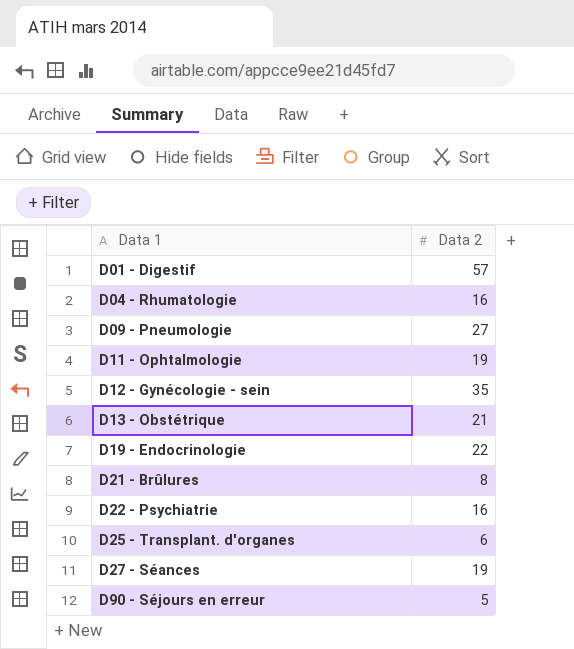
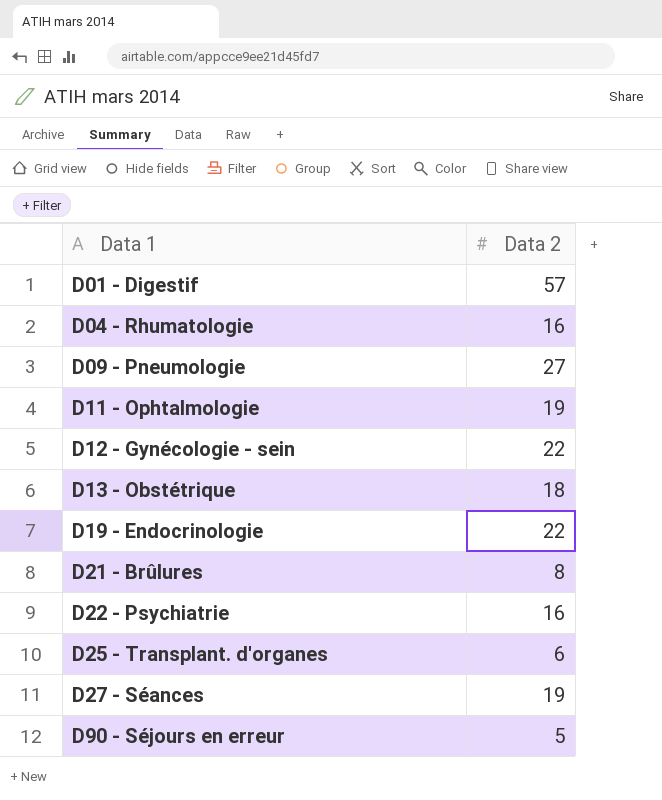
D12 - Gynécologie - sein | Data 2: 35 -> 22
D13 - Obstétrique | Data 2: 21 -> 18

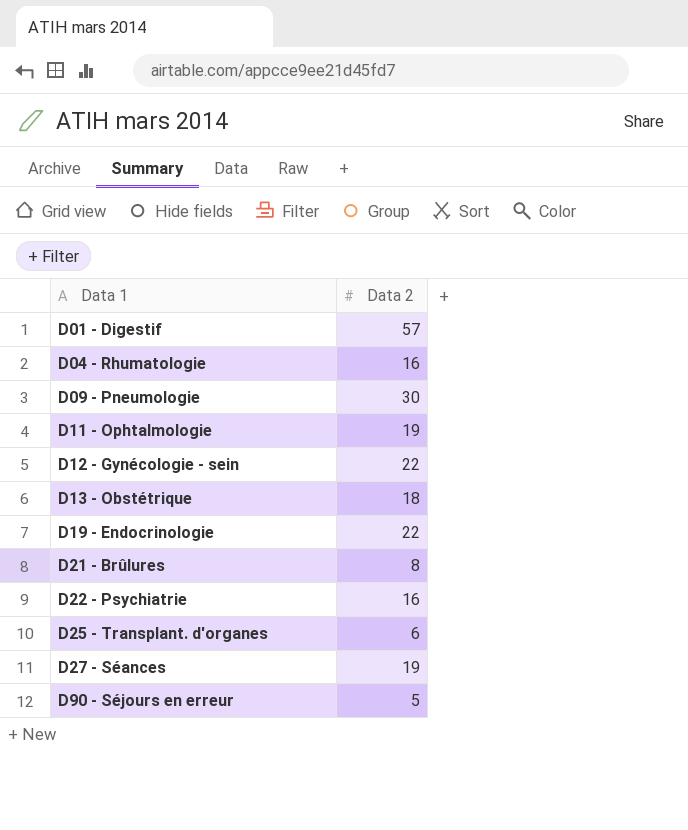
D09 - Pneumologie | Data 2: 27 -> 30

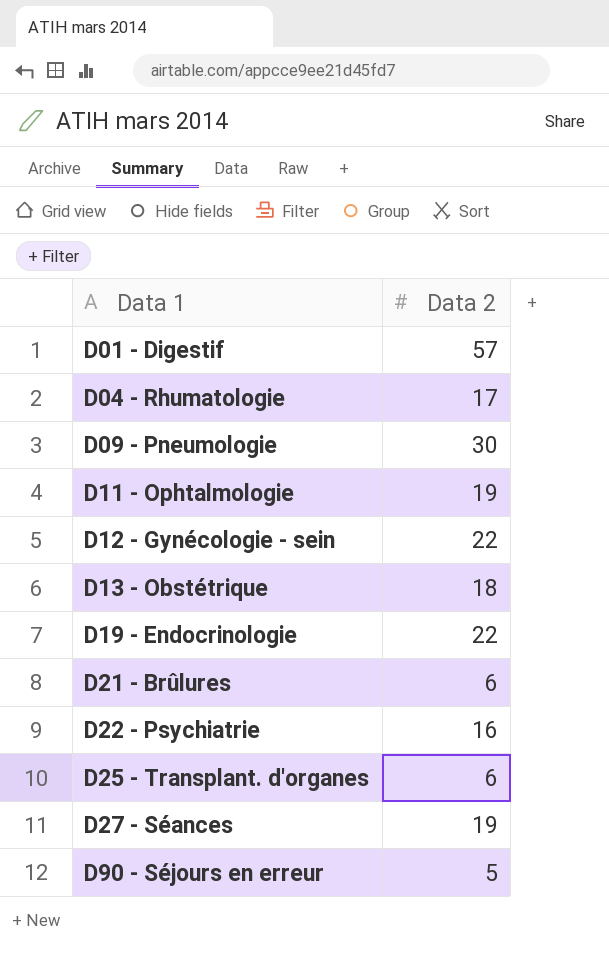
D04 - Rhumatologie | Data 2: 16 -> 17
D21 - Brûlures | Data 2: 8 -> 6

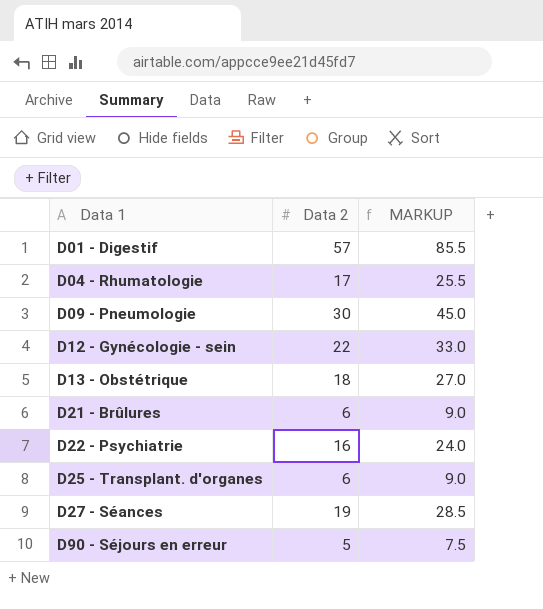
column MARKUP | formula: none -> [Data 2] * 1.5
row D11 - Ophtalmologie: 19 -> none
row D19 - Endocrinologie: 22 -> none

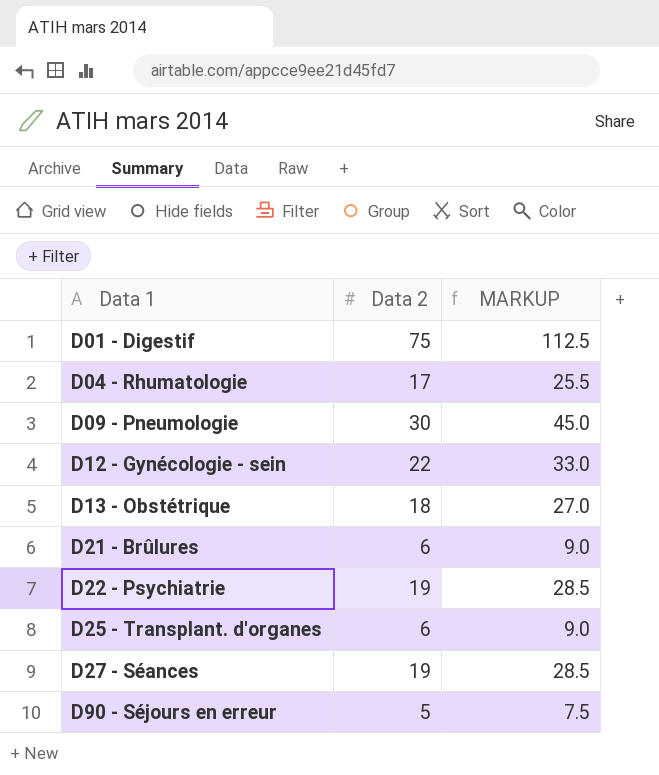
D01 - Digestif | Data 2: 57 -> 75
D01 - Digestif | MARKUP: 85.5 -> 112.5
D22 - Psychiatrie | Data 2: 16 -> 19
D22 - Psychiatrie | MARKUP: 24.0 -> 28.5

